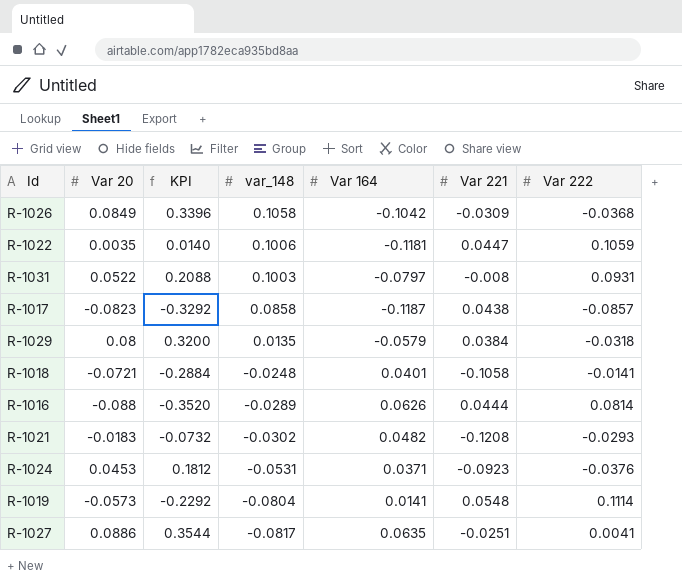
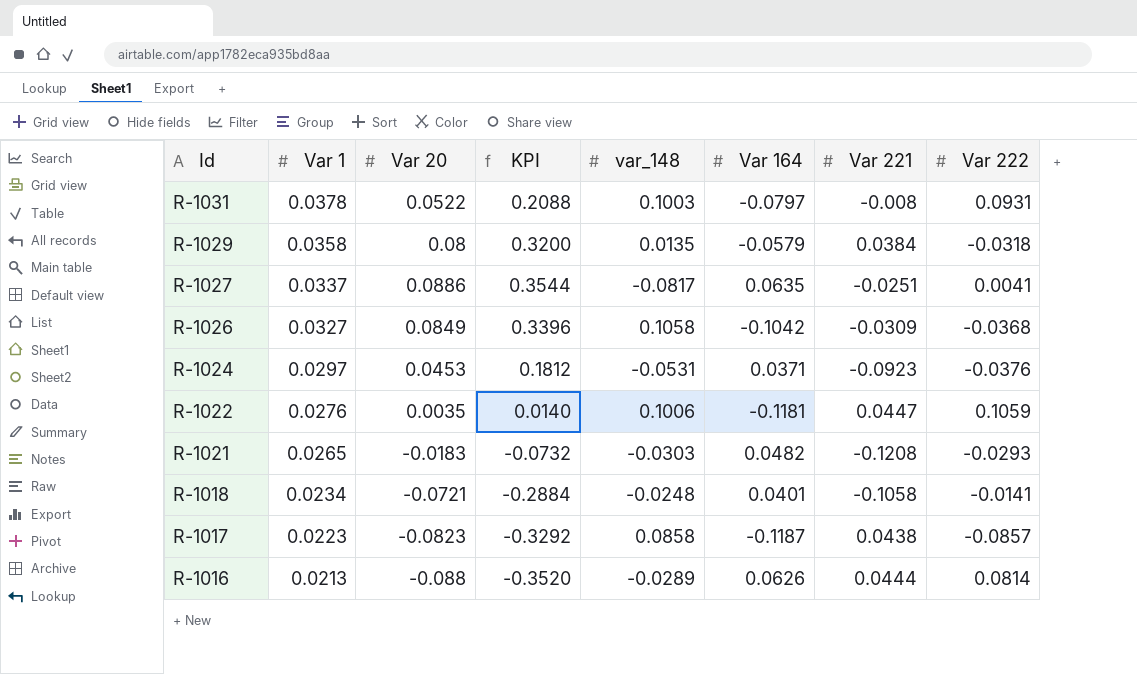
row order: var_148 descending -> Id descending
column Var 1 | position: none -> 2
row R-1019: -0.0573 | -0.2292 | -0.0804 | 0.0141 | 0.0548 | 0.1114 -> none
R-1021 | var_148: -0.0302 -> -0.0303

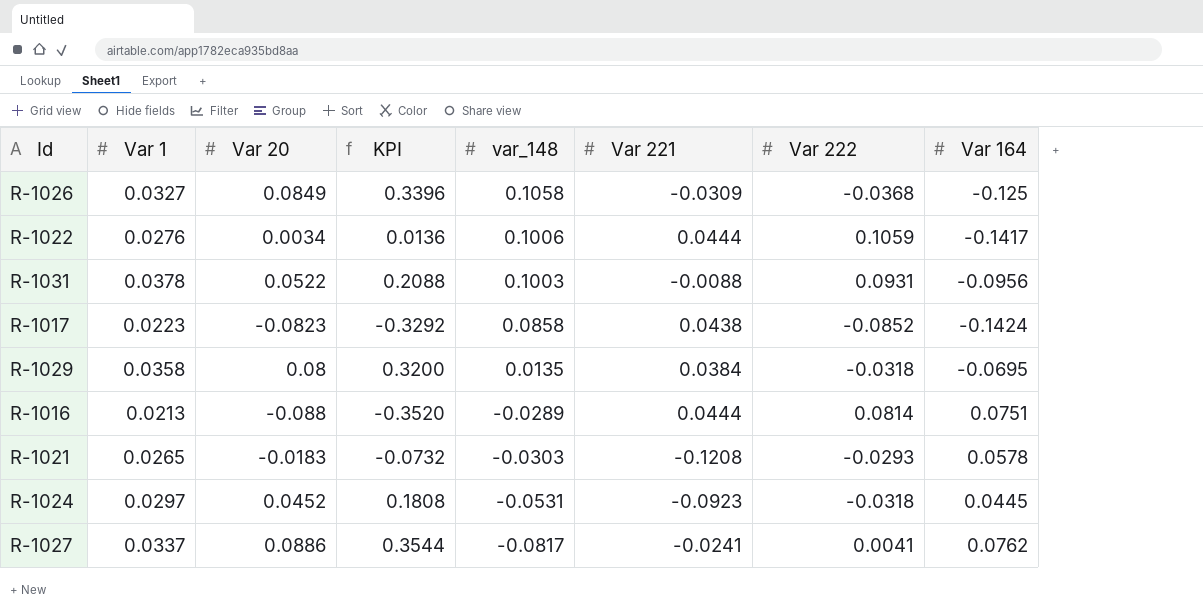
row order: Id descending -> var_148 descending
column Var 164 | position: 6 -> 8
row R-1018: 0.0234 | -0.0721 | -0.2884 | -0.0248 | 0.0401 | -0.1058 | -0.0141 -> none
R-1026 | Var 164: -0.1042 -> -0.125
R-1022 | Var 20: 0.0035 -> 0.0034
R-1022 | KPI: 0.0140 -> 0.0136
R-1022 | Var 221: 0.0447 -> 0.0444
R-1022 | Var 164: -0.1181 -> -0.1417
R-1031 | Var 221: -0.008 -> -0.0088
R-1031 | Var 164: -0.0797 -> -0.0956
R-1017 | Var 222: -0.0857 -> -0.0852
R-1017 | Var 164: -0.1187 -> -0.1424
R-1029 | Var 164: -0.0579 -> -0.0695
R-1016 | Var 164: 0.0626 -> 0.0751
R-1021 | Var 164: 0.0482 -> 0.0578
R-1024 | Var 20: 0.0453 -> 0.0452
R-1024 | KPI: 0.1812 -> 0.1808
R-1024 | Var 222: -0.0376 -> -0.0318
R-1024 | Var 164: 0.0371 -> 0.0445
R-1027 | Var 221: -0.0251 -> -0.0241
R-1027 | Var 164: 0.0635 -> 0.0762

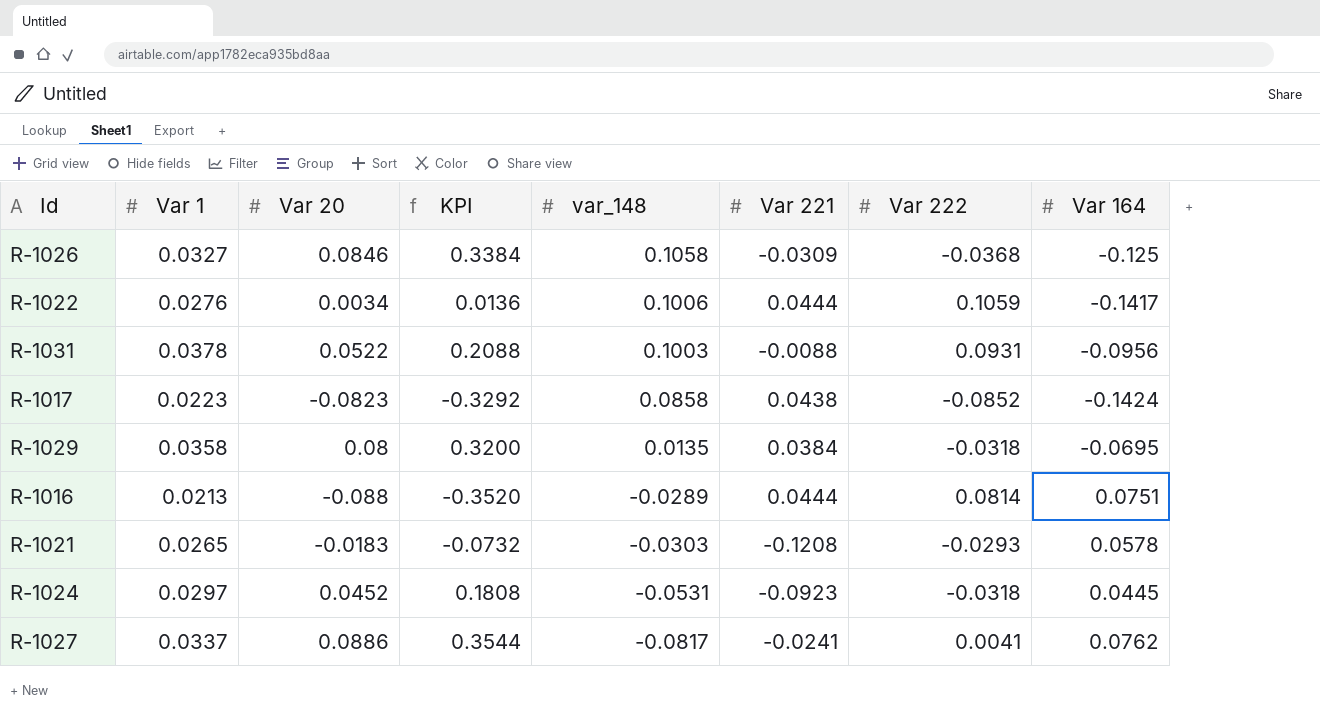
R-1026 | Var 20: 0.0849 -> 0.0846
R-1026 | KPI: 0.3396 -> 0.3384

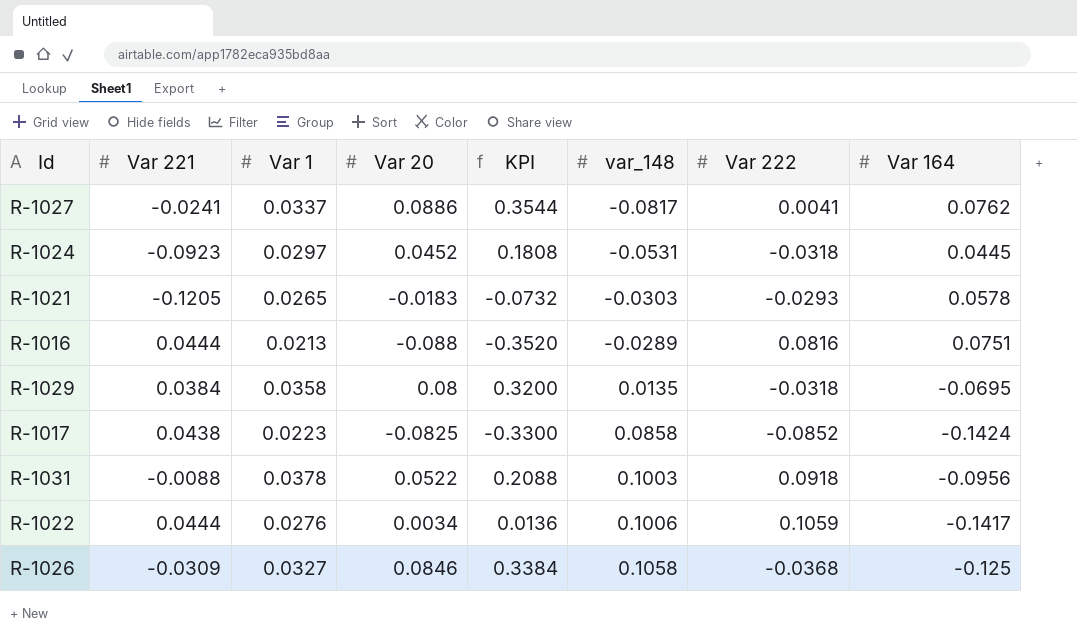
row order: var_148 descending -> var_148 ascending
column Var 221 | position: 6 -> 2
R-1021 | Var 221: -0.1208 -> -0.1205
R-1016 | Var 222: 0.0814 -> 0.0816
R-1017 | Var 20: -0.0823 -> -0.0825
R-1017 | KPI: -0.3292 -> -0.3300
R-1031 | Var 222: 0.0931 -> 0.0918

